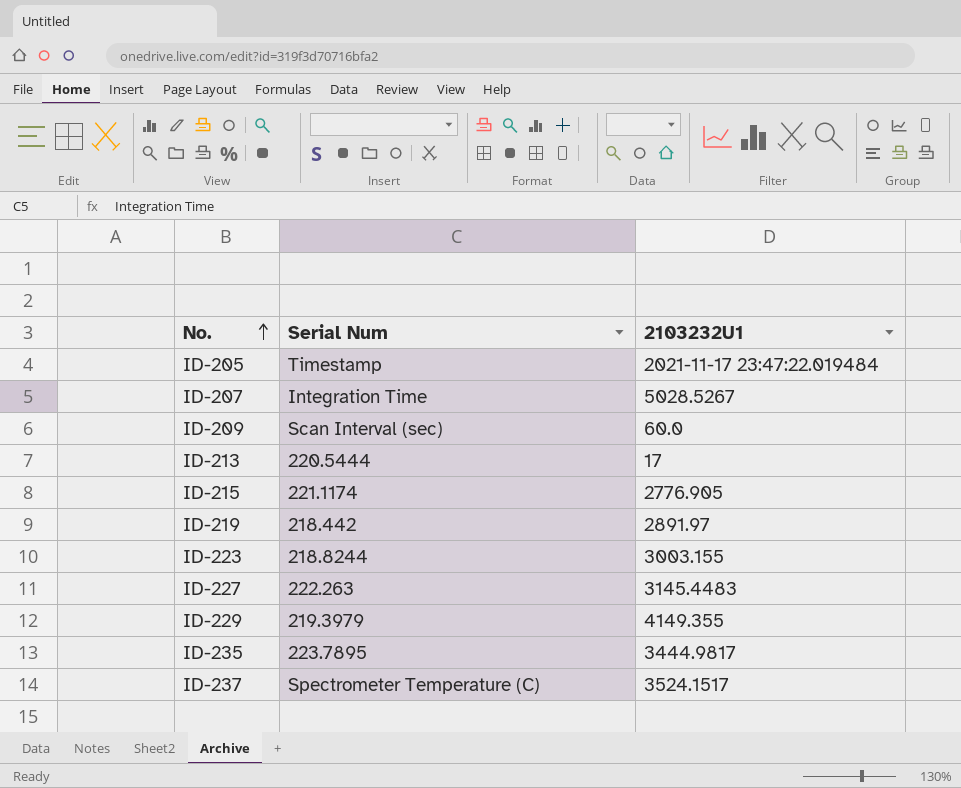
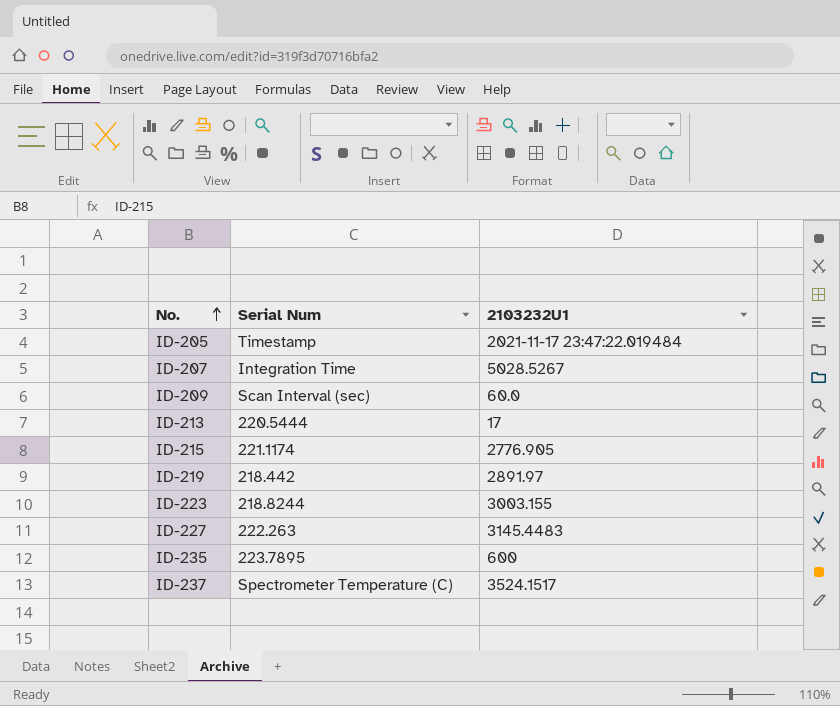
row ID-229: 219.3979 | 4149.355 -> none
ID-235 | 2103232U1: 3444.9817 -> 600

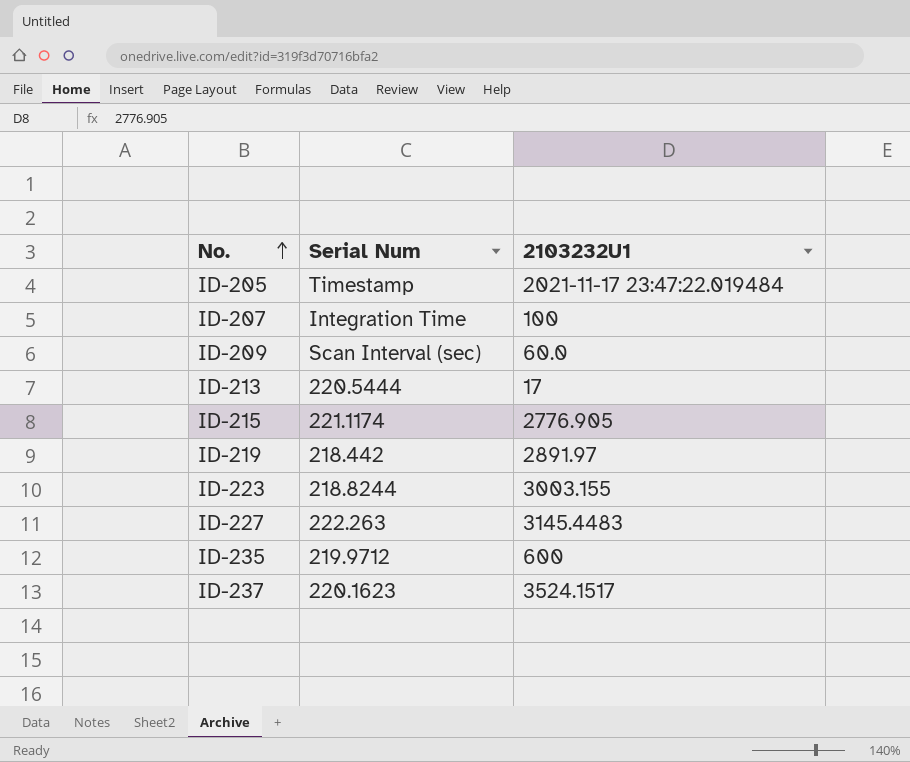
ID-207 | 2103232U1: 5028.5267 -> 100
ID-235 | Serial Num: 223.7895 -> 219.9712
ID-237 | Serial Num: Spectrometer Temperature (C) -> 220.1623

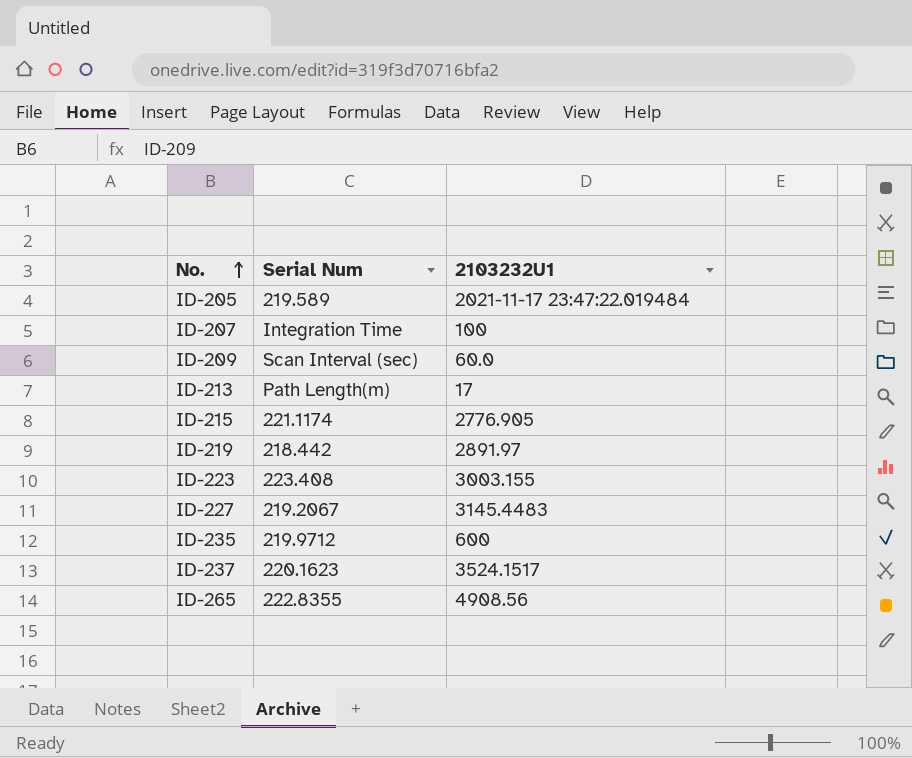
ID-205 | Serial Num: Timestamp -> 219.589
ID-213 | Serial Num: 220.5444 -> Path Length(m)
ID-223 | Serial Num: 218.8244 -> 223.408
ID-227 | Serial Num: 222.263 -> 219.2067
row ID-265: none -> 222.8355 | 4908.56

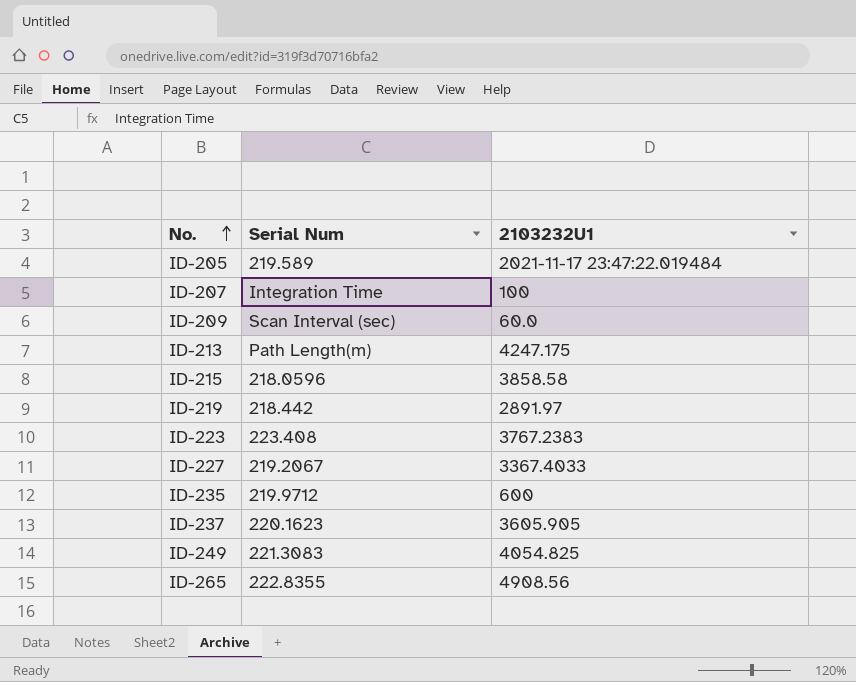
ID-213 | 2103232U1: 17 -> 4247.175
ID-215 | Serial Num: 221.1174 -> 218.0596
ID-215 | 2103232U1: 2776.905 -> 3858.58
ID-223 | 2103232U1: 3003.155 -> 3767.2383
ID-227 | 2103232U1: 3145.4483 -> 3367.4033
ID-237 | 2103232U1: 3524.1517 -> 3605.905
row ID-249: none -> 221.3083 | 4054.825

